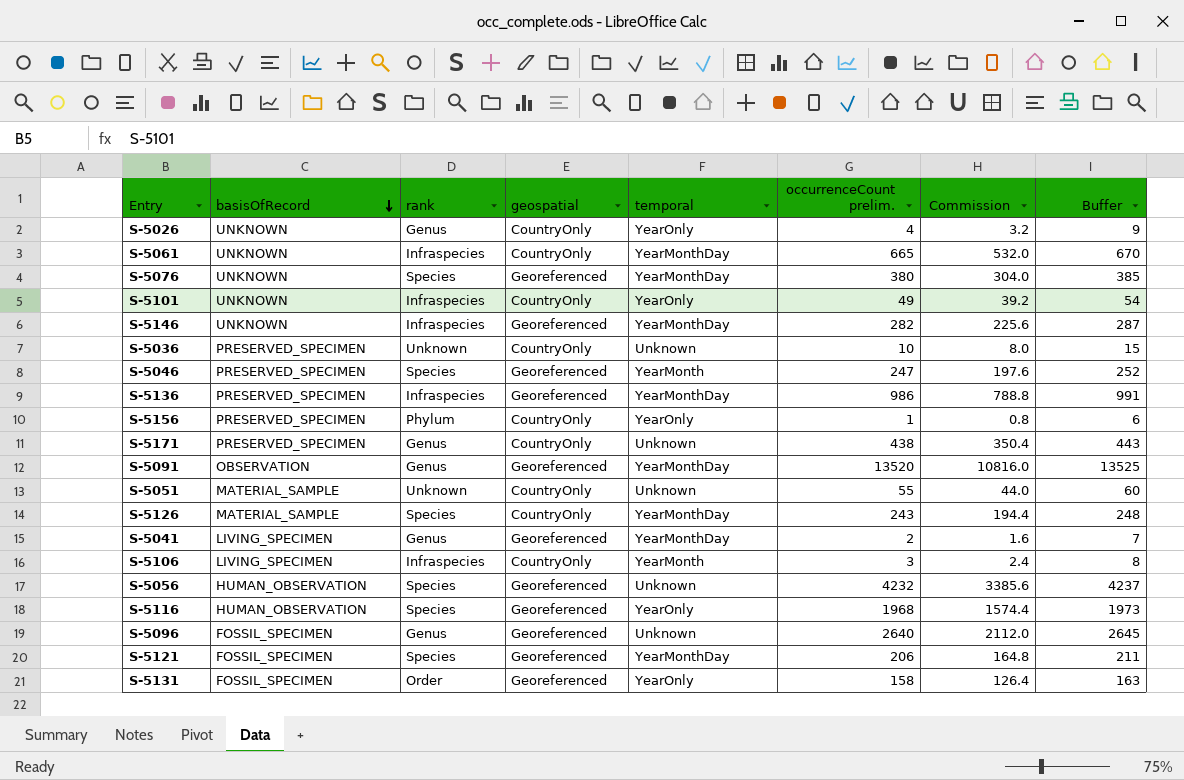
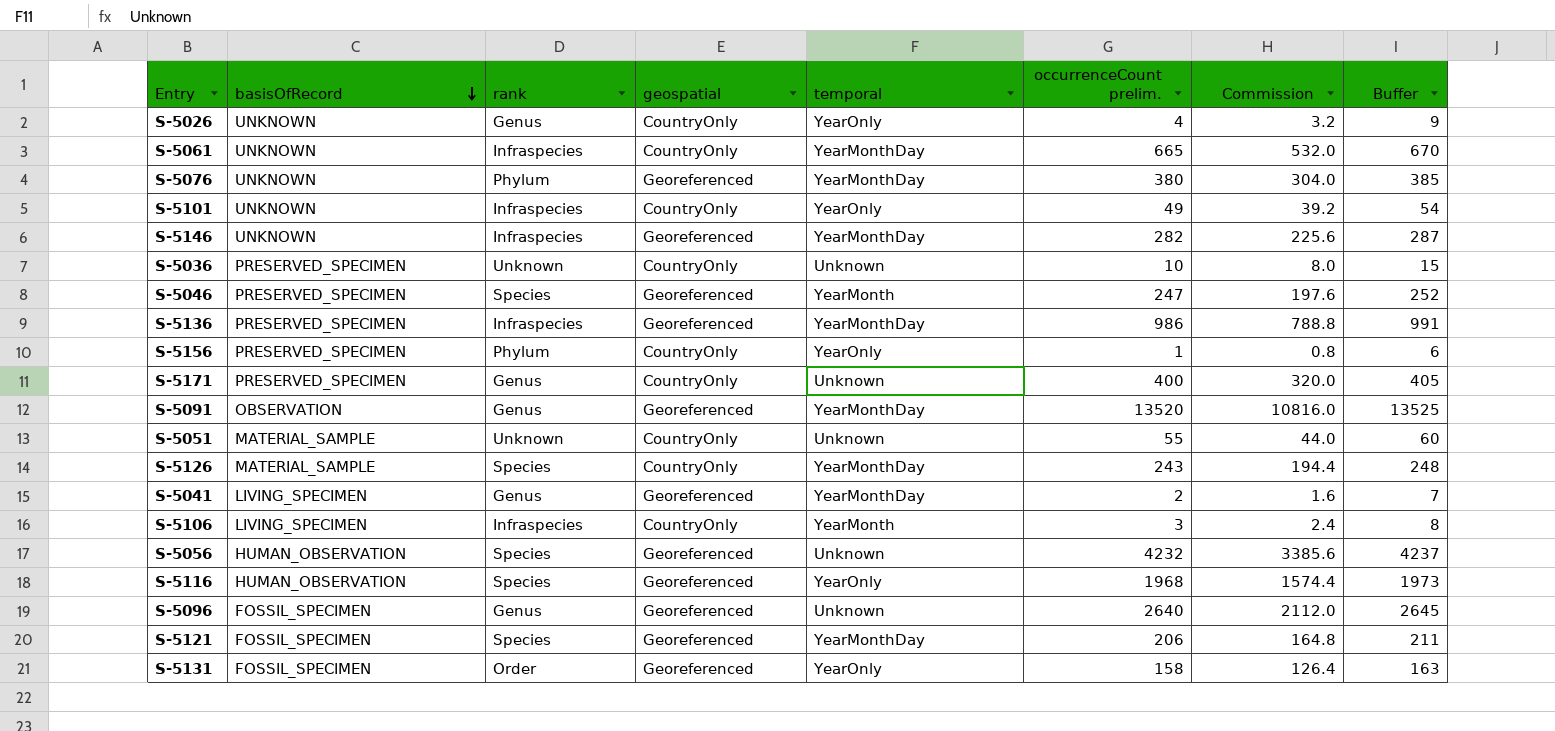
S-5076 | rank: Species -> Phylum
S-5171 | occurrenceCount prelim.: 438 -> 400
S-5171 | Commission: 350.4 -> 320.0
S-5171 | Buffer: 443 -> 405

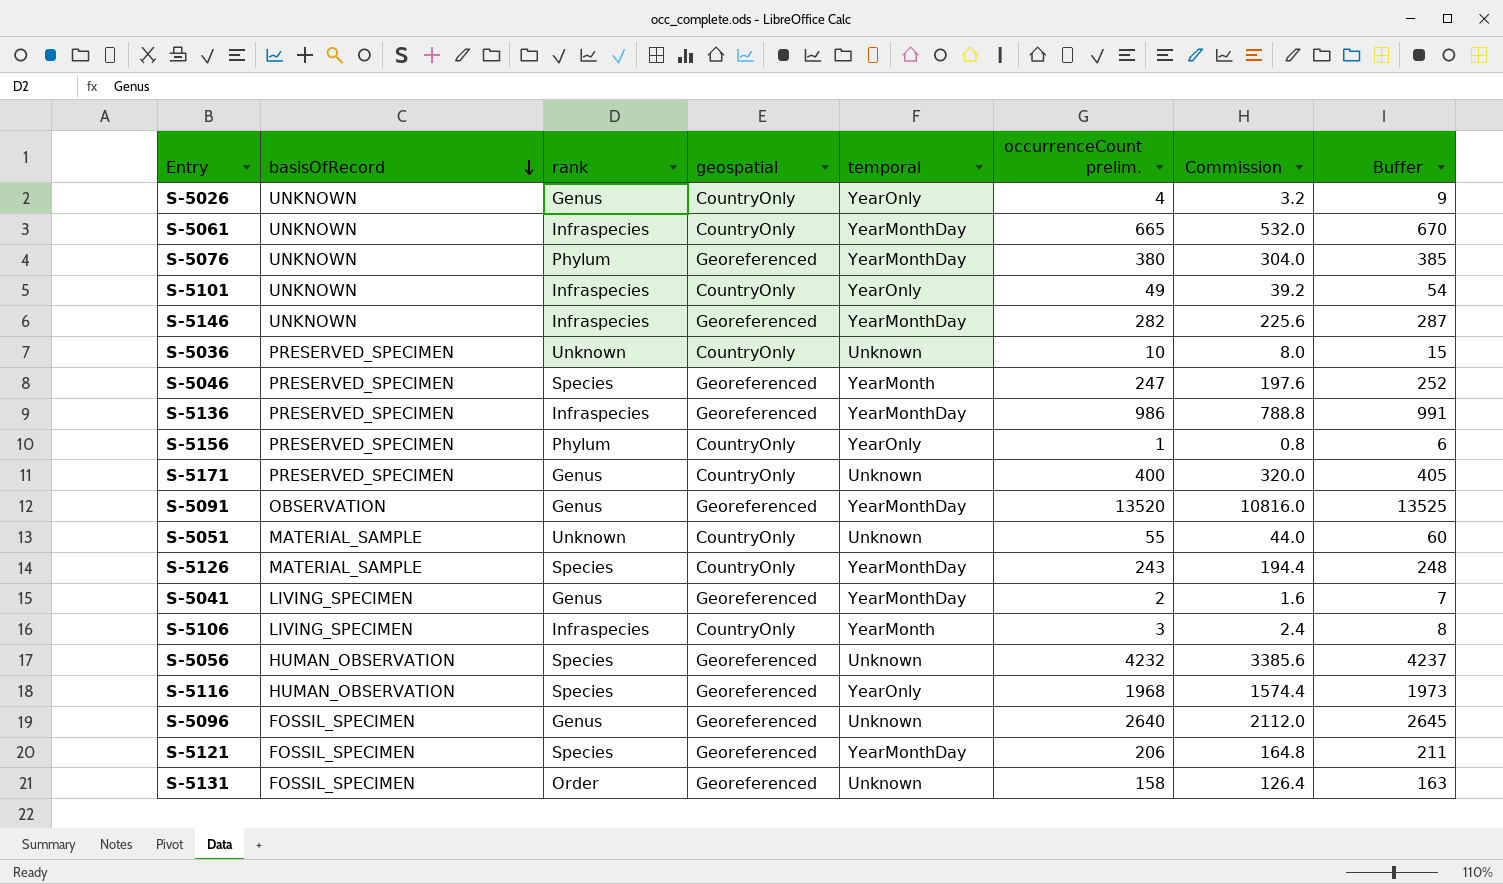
S-5131 | temporal: YearOnly -> Unknown

